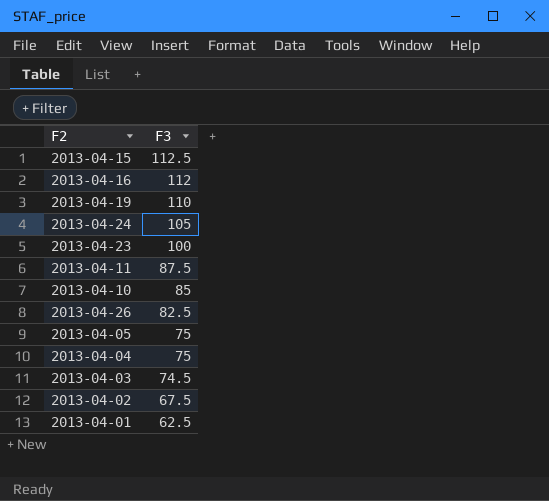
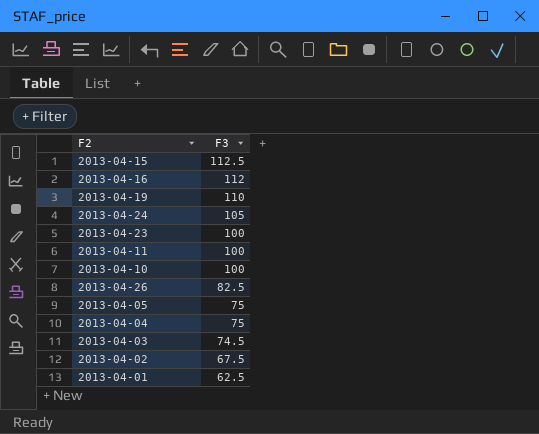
2013-04-11 | F3: 87.5 -> 100
2013-04-10 | F3: 85 -> 100

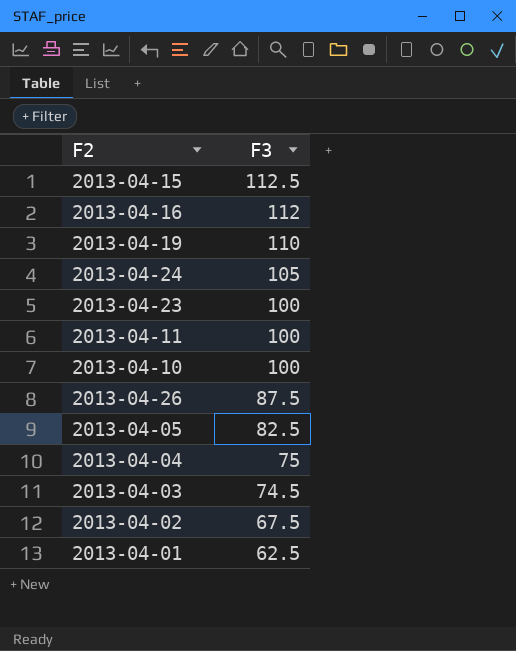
2013-04-26 | F3: 82.5 -> 87.5
2013-04-05 | F3: 75 -> 82.5

